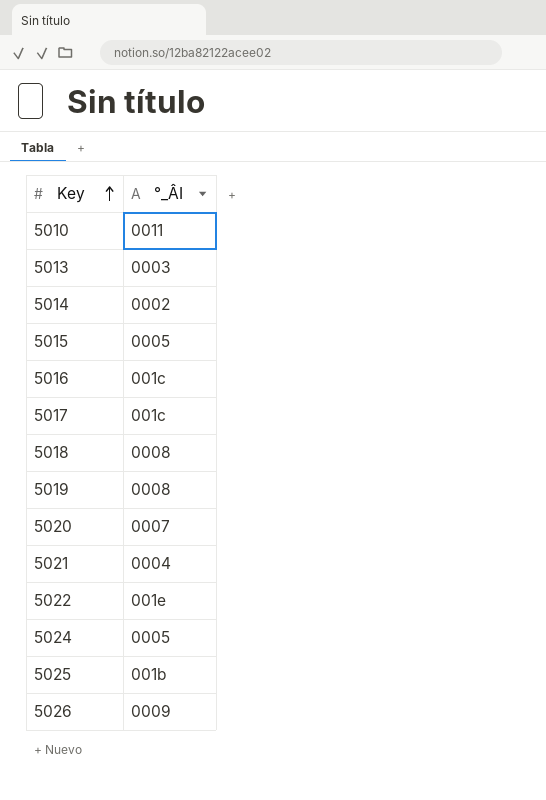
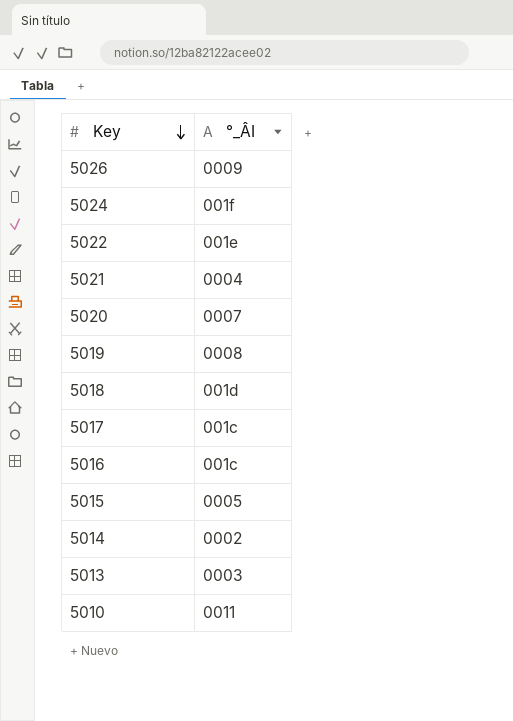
row order: Key ascending -> Key descending
row 5025: 001b -> none
5024 | °_ÂI: 0005 -> 001f
5018 | °_ÂI: 0008 -> 001d

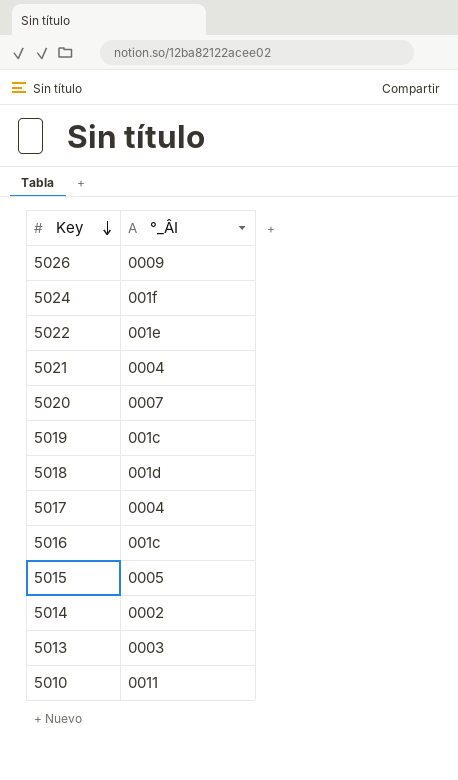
5019 | °_ÂI: 0008 -> 001c
5017 | °_ÂI: 001c -> 0004

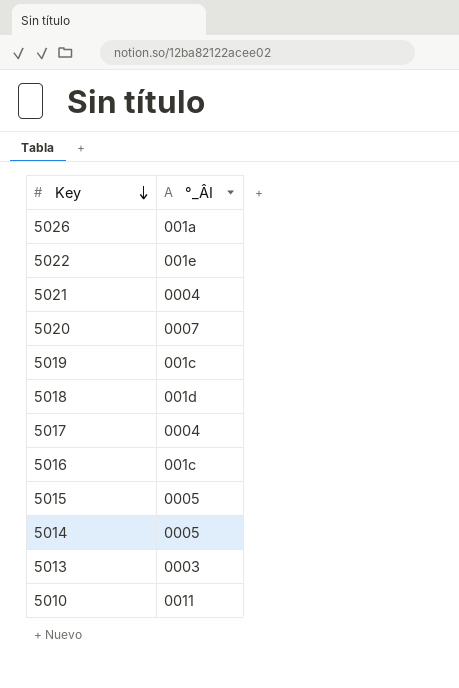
row 5024: 001f -> none
5026 | °_ÂI: 0009 -> 001a
5014 | °_ÂI: 0002 -> 0005

